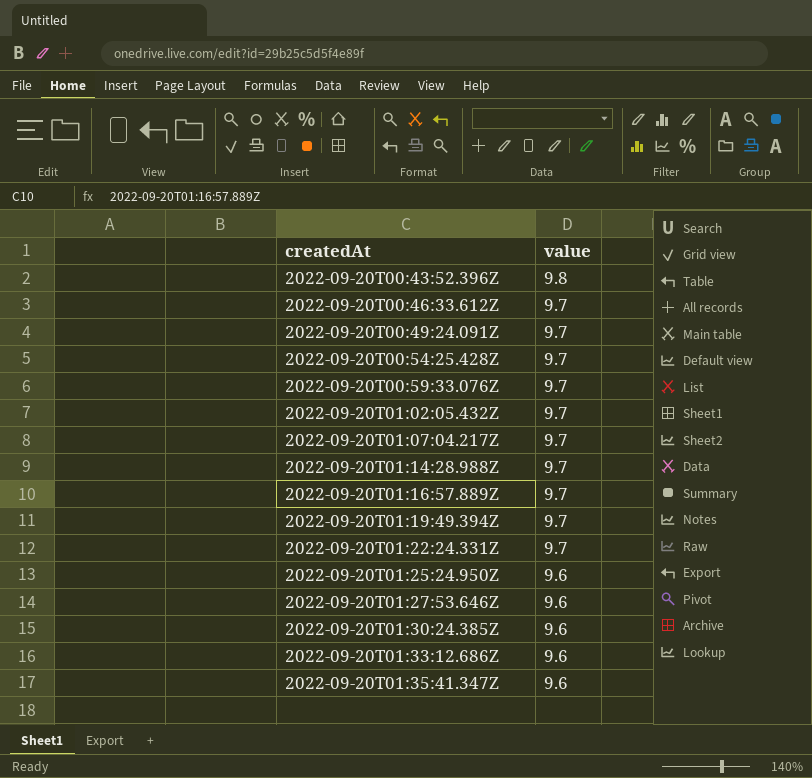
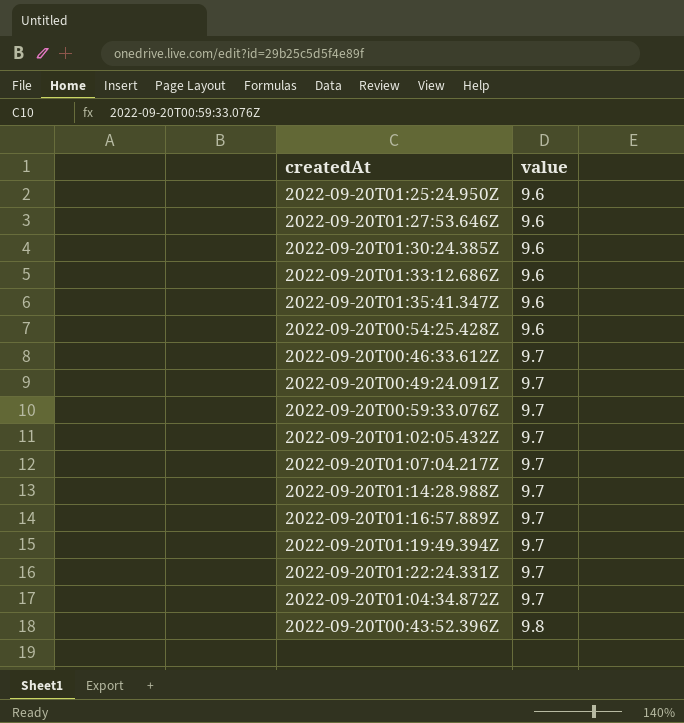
row order: createdAt ascending -> value ascending
2022-09-20T00:54:25.428Z | value: 9.7 -> 9.6
row 2022-09-20T01:04:34.872Z: none -> 9.7

